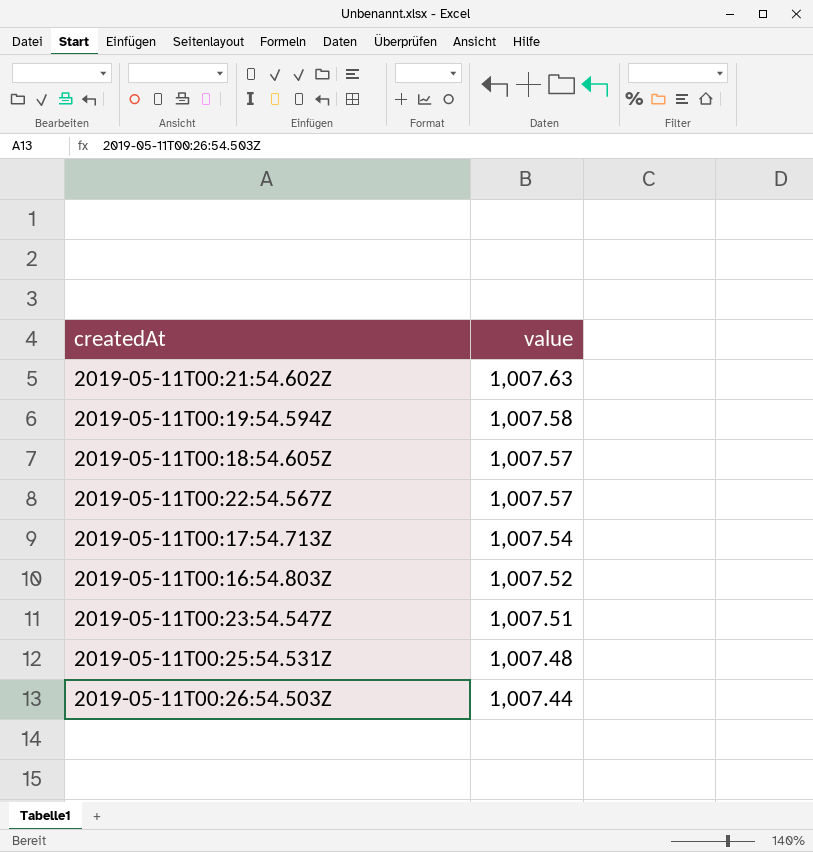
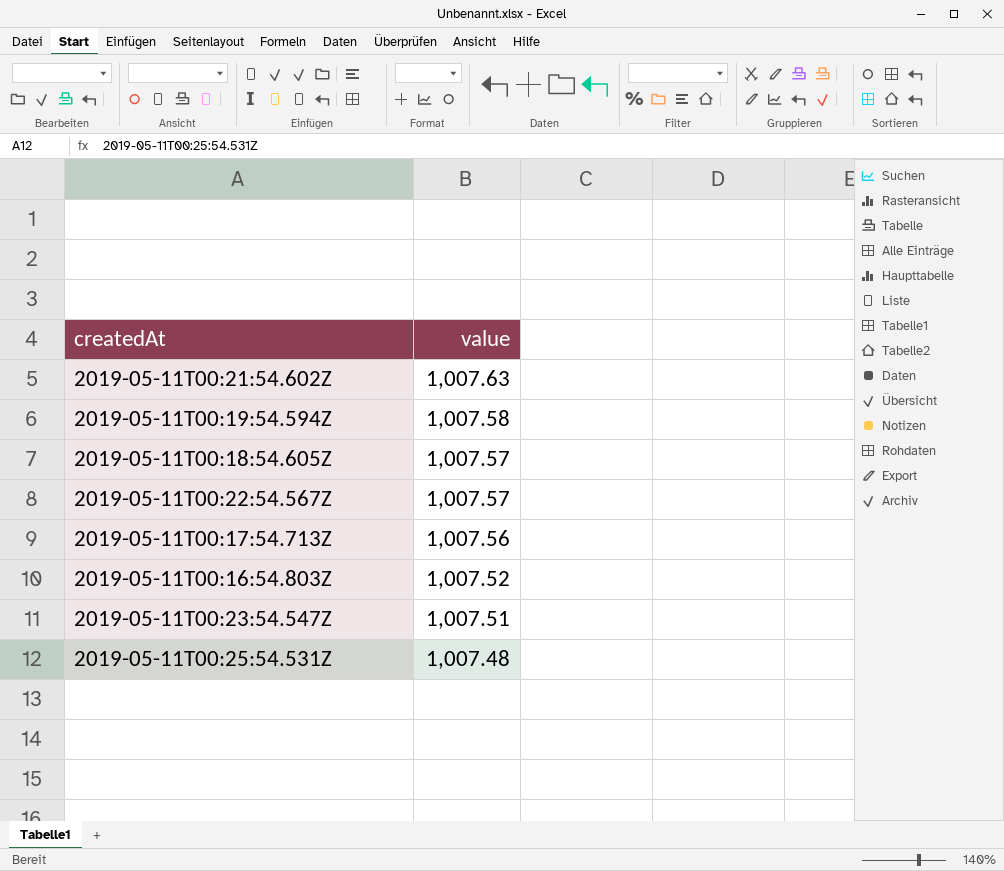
row 2019-05-11T00:26:54.503Z: 1,007.44 -> none
2019-05-11T00:17:54.713Z | value: 1,007.54 -> 1,007.56

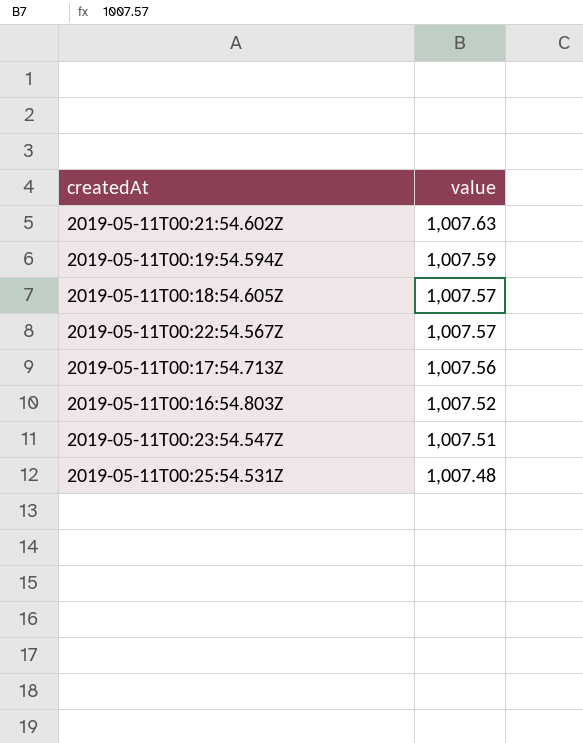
2019-05-11T00:19:54.594Z | value: 1,007.58 -> 1,007.59

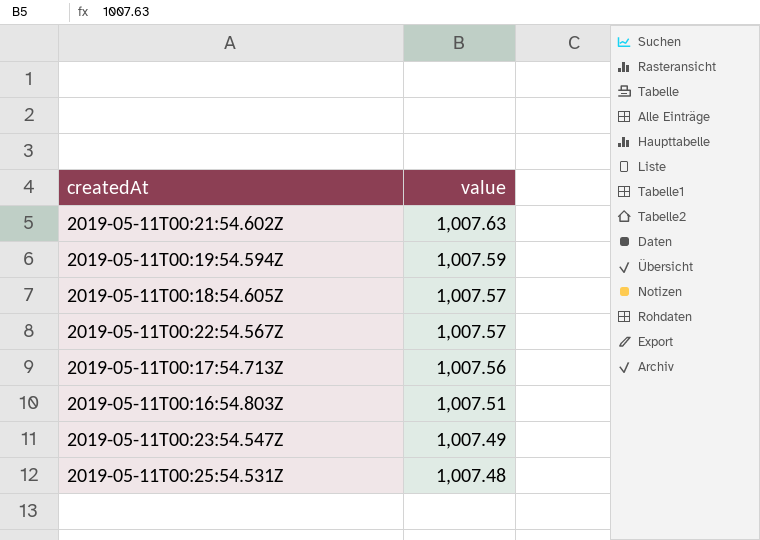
2019-05-11T00:16:54.803Z | value: 1,007.52 -> 1,007.51
2019-05-11T00:23:54.547Z | value: 1,007.51 -> 1,007.49

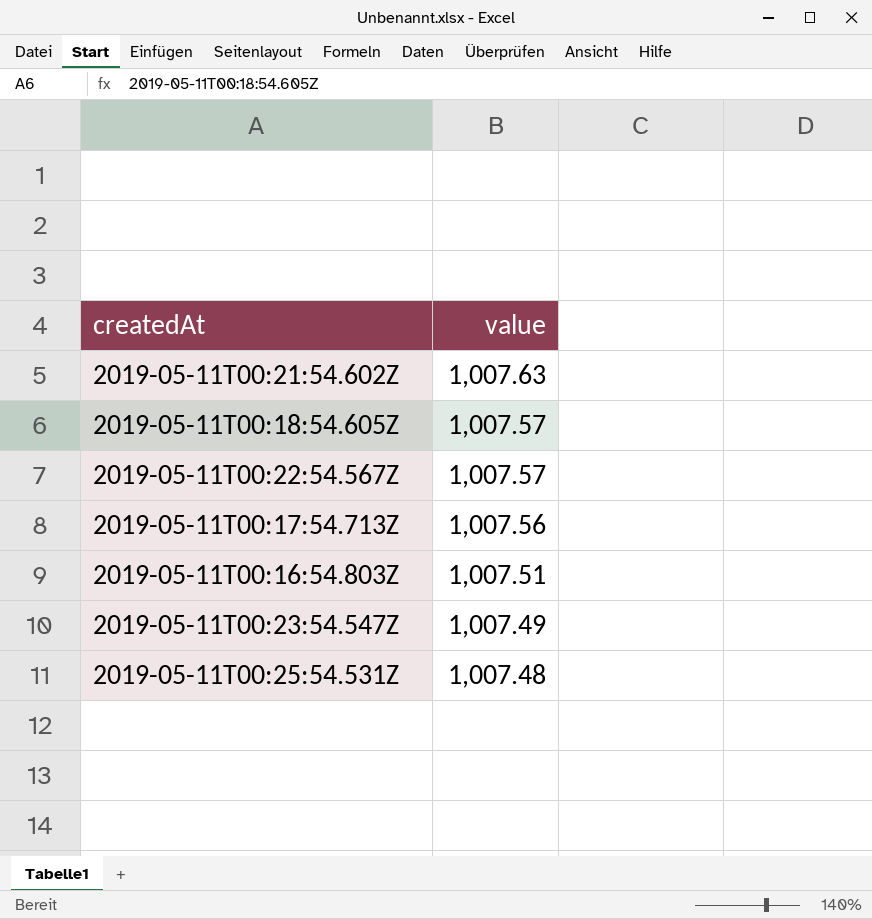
row 2019-05-11T00:19:54.594Z: 1,007.59 -> none

